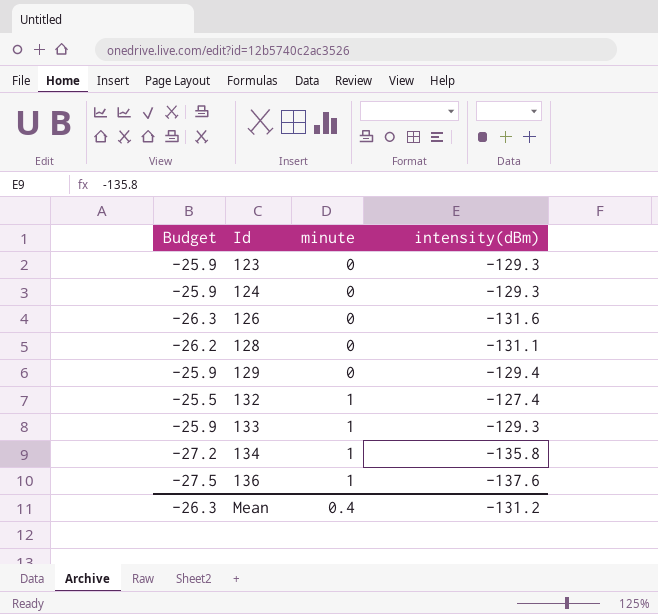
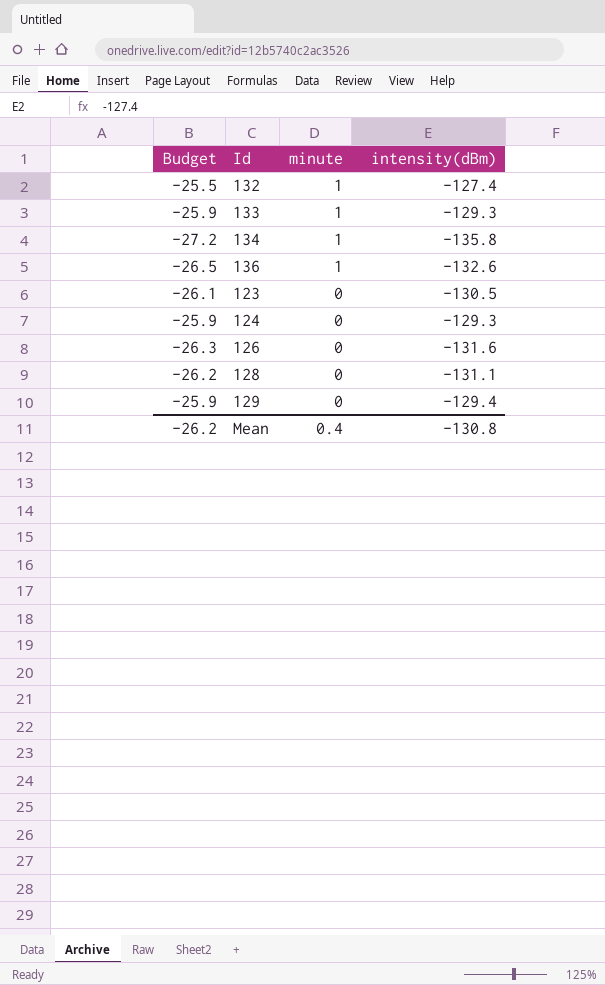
row order: Id ascending -> minute descending
136 | Budget: -27.5 -> -26.5
136 | intensity(dBm): -137.6 -> -132.6
123 | Budget: -25.9 -> -26.1
123 | intensity(dBm): -129.3 -> -130.5
Mean | Budget: -26.3 -> -26.2
Mean | intensity(dBm): -131.2 -> -130.8

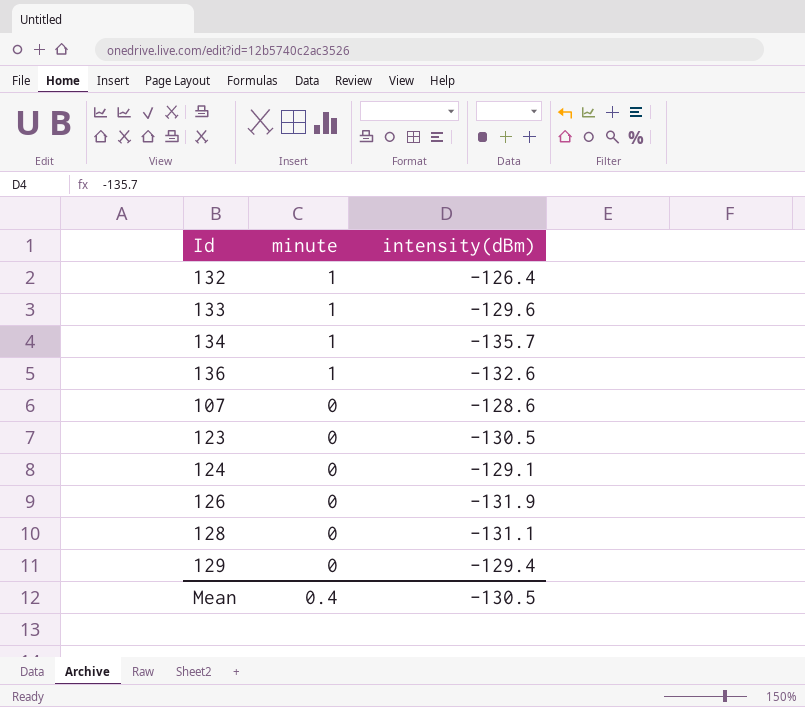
column Budget | formula: [intensity(dBm)] * 0.2 -> none
132 | intensity(dBm): -127.4 -> -126.4
133 | intensity(dBm): -129.3 -> -129.6
134 | intensity(dBm): -135.8 -> -135.7
row 107: none -> 0 | -128.6
124 | intensity(dBm): -129.3 -> -129.1
126 | intensity(dBm): -131.6 -> -131.9
Mean | intensity(dBm): -130.8 -> -130.5

